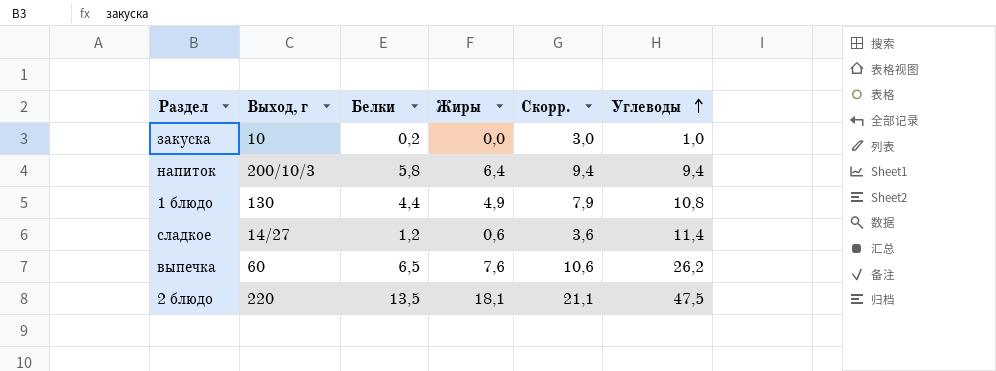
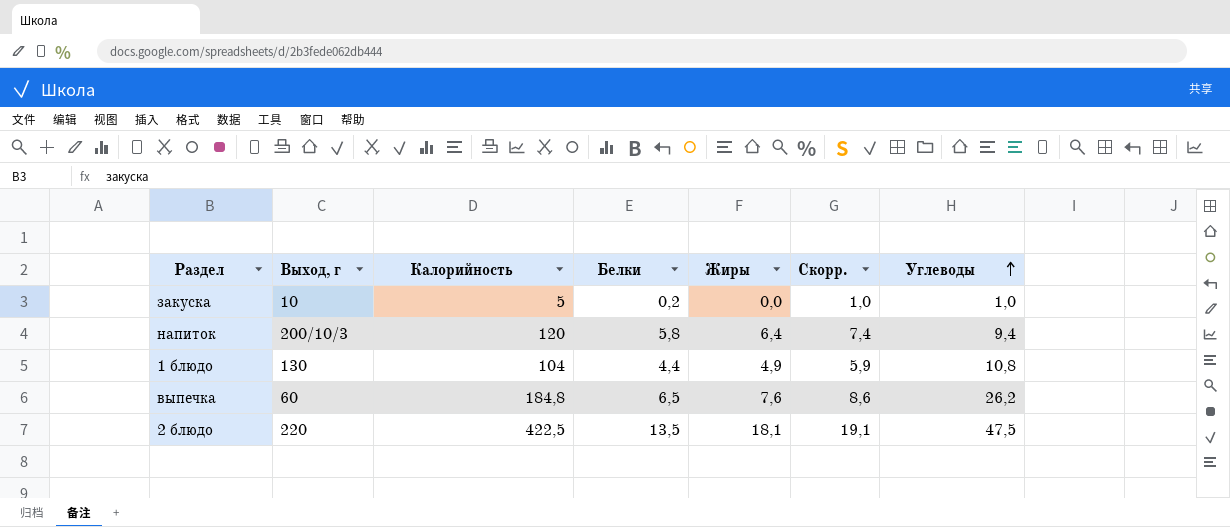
column Калорийность | position: none -> 3
column Скорр. | formula: [Жиры] + 3 -> [Жиры] + 1
row сладкое: 14/27 | 1,2 | 0,6 | 3,6 | 11,4 -> none

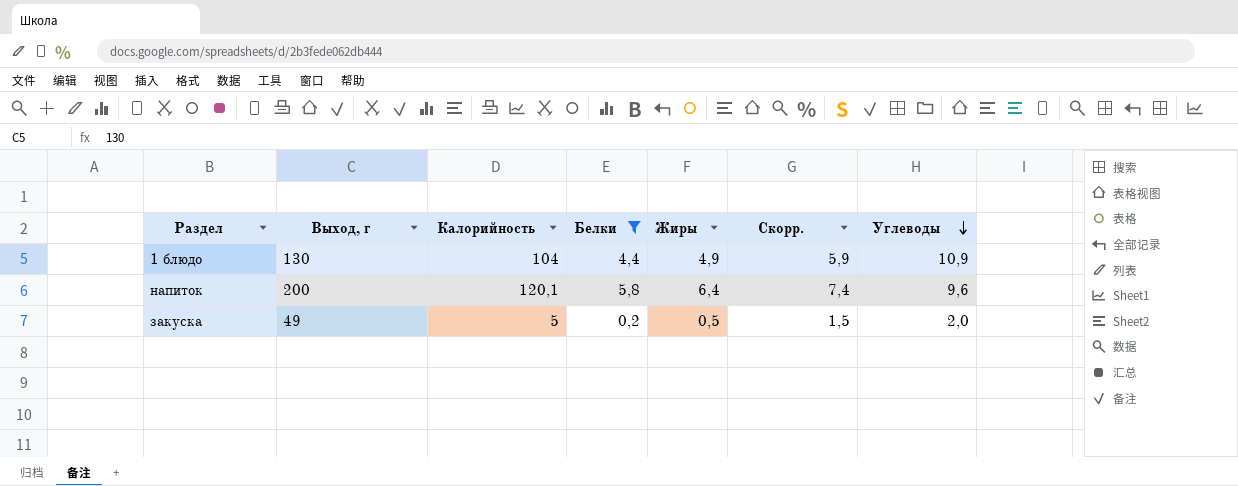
filter: none -> Белки <= 5,8
row order: Углеводы ascending -> Углеводы descending
1 блюдо | Углеводы: 10,8 -> 10,9
напиток | Выход, г: 200/10/3 -> 200
напиток | Калорийность: 120 -> 120,1
напиток | Углеводы: 9,4 -> 9,6
закуска | Выход, г: 10 -> 49
закуска | Жиры: 0,0 -> 0,5
закуска | Скорр.: 1,0 -> 1,5
закуска | Углеводы: 1,0 -> 2,0

